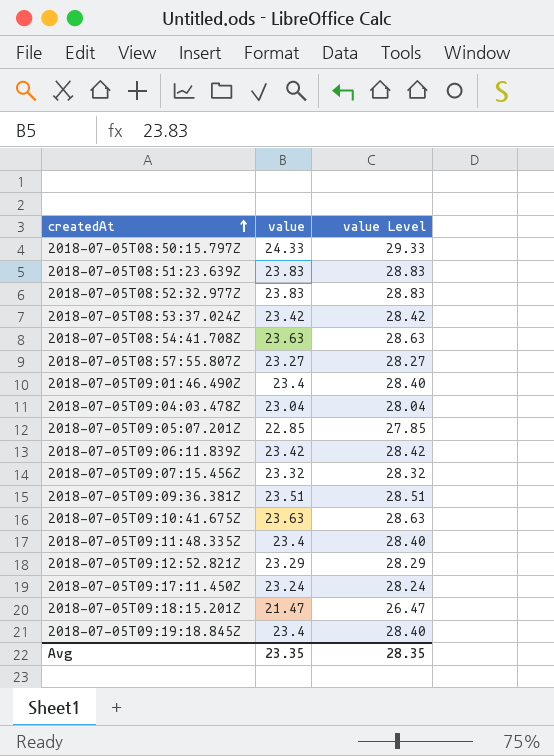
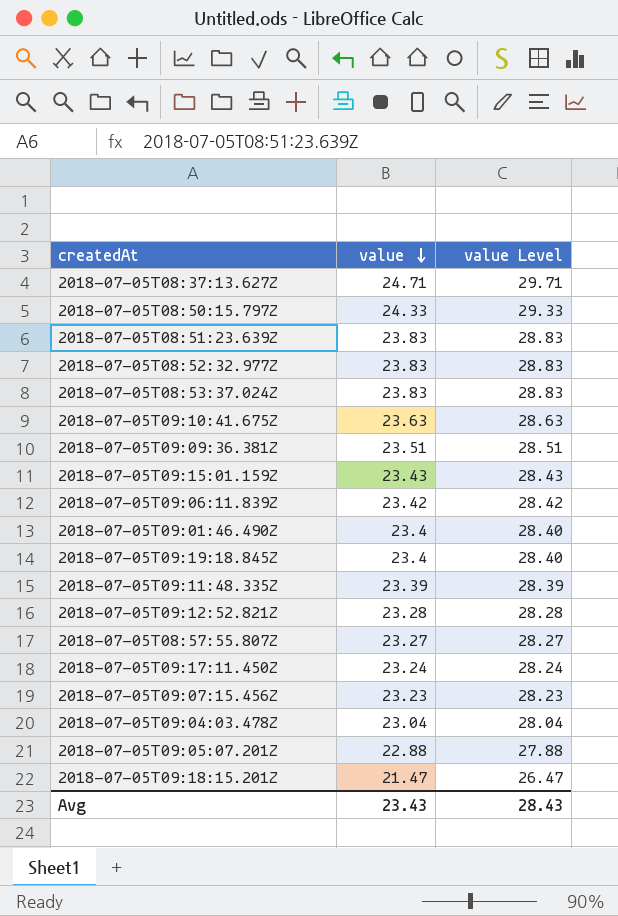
row order: createdAt ascending -> value descending
row 2018-07-05T08:54:41.708Z: 23.63 | 28.63 -> none
row 2018-07-05T08:37:13.627Z: none -> 24.71 | 29.71
2018-07-05T08:53:37.024Z | value: 23.42 -> 23.83
2018-07-05T08:53:37.024Z | value Level: 28.42 -> 28.83
row 2018-07-05T09:15:01.159Z: none -> 23.43 | 28.43
2018-07-05T09:11:48.335Z | value: 23.4 -> 23.39
2018-07-05T09:11:48.335Z | value Level: 28.40 -> 28.39
2018-07-05T09:12:52.821Z | value: 23.29 -> 23.28
2018-07-05T09:12:52.821Z | value Level: 28.29 -> 28.28
2018-07-05T09:07:15.456Z | value: 23.32 -> 23.23
2018-07-05T09:07:15.456Z | value Level: 28.32 -> 28.23
2018-07-05T09:05:07.201Z | value: 22.85 -> 22.88
2018-07-05T09:05:07.201Z | value Level: 27.85 -> 27.88
Avg | value: 23.35 -> 23.43
Avg | value Level: 28.35 -> 28.43

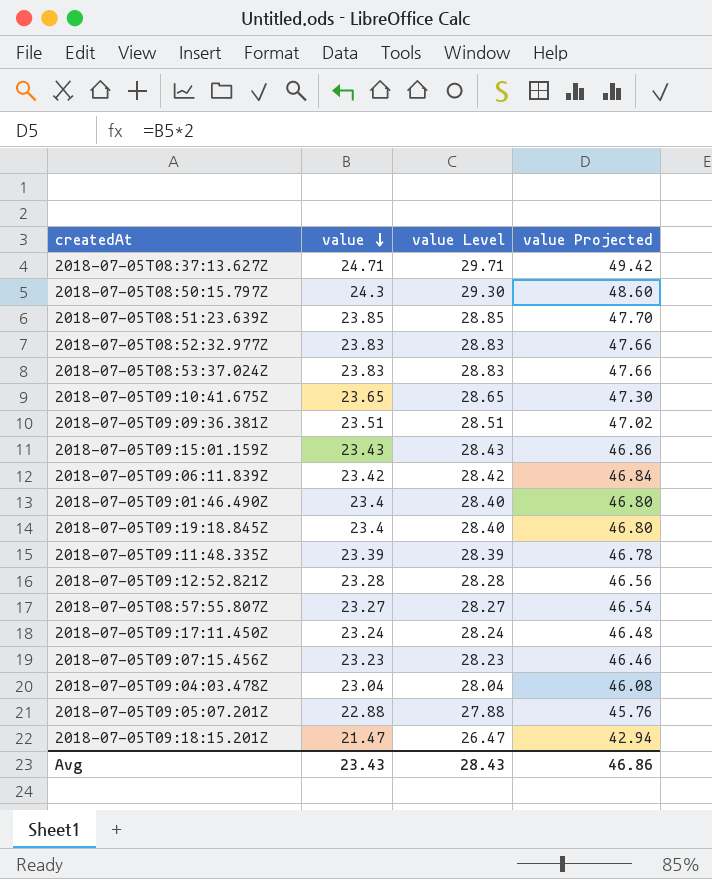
column value Projected | formula: none -> [value] * 2
2018-07-05T08:50:15.797Z | value: 24.33 -> 24.3
2018-07-05T08:50:15.797Z | value Level: 29.33 -> 29.30
2018-07-05T08:51:23.639Z | value: 23.83 -> 23.85
2018-07-05T08:51:23.639Z | value Level: 28.83 -> 28.85
2018-07-05T09:10:41.675Z | value: 23.63 -> 23.65
2018-07-05T09:10:41.675Z | value Level: 28.63 -> 28.65

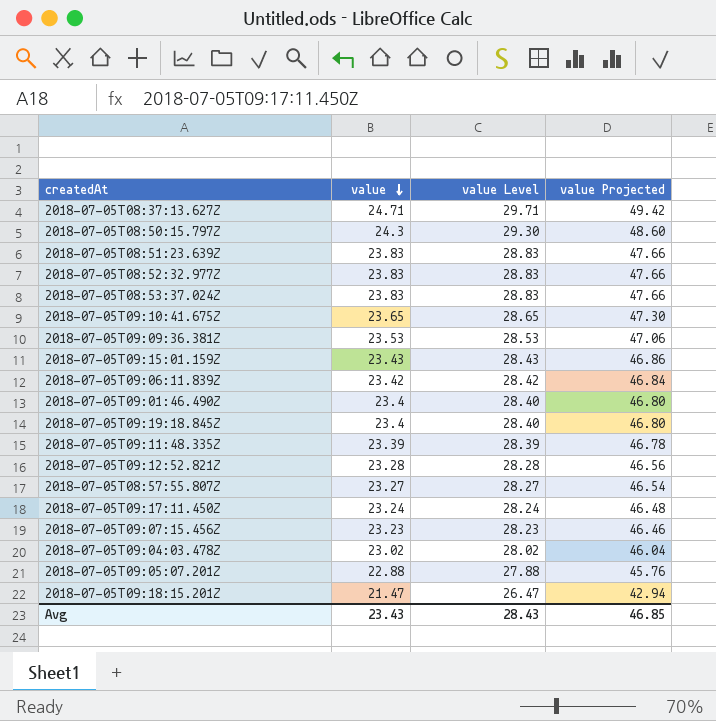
2018-07-05T08:51:23.639Z | value: 23.85 -> 23.83
2018-07-05T08:51:23.639Z | value Level: 28.85 -> 28.83
2018-07-05T08:51:23.639Z | value Projected: 47.70 -> 47.66
2018-07-05T09:09:36.381Z | value: 23.51 -> 23.53
2018-07-05T09:09:36.381Z | value Level: 28.51 -> 28.53
2018-07-05T09:09:36.381Z | value Projected: 47.02 -> 47.06
2018-07-05T09:04:03.478Z | value: 23.04 -> 23.02
2018-07-05T09:04:03.478Z | value Level: 28.04 -> 28.02
2018-07-05T09:04:03.478Z | value Projected: 46.08 -> 46.04
Avg | value Projected: 46.86 -> 46.85

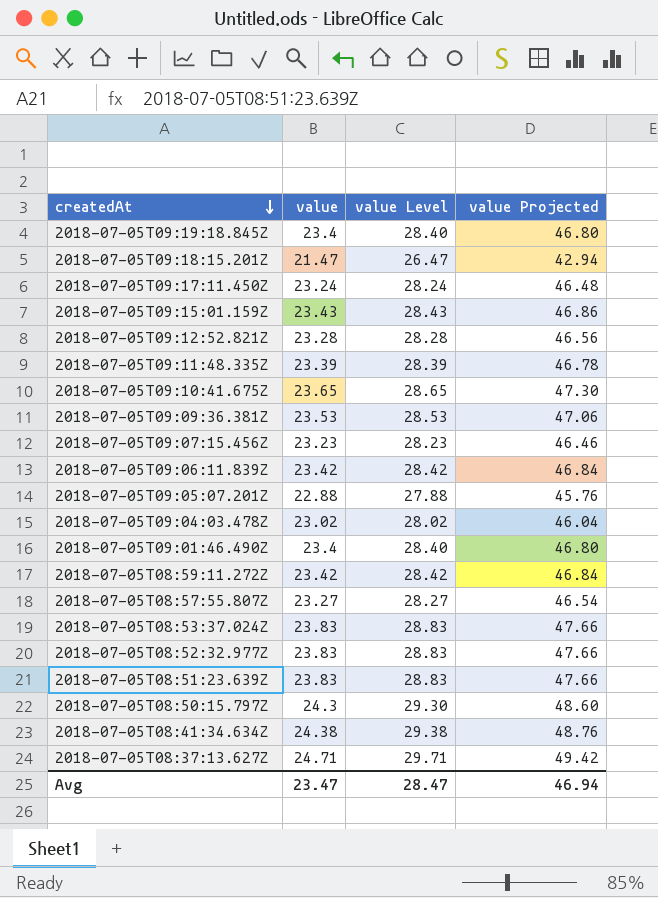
row order: value descending -> createdAt descending
row 2018-07-05T08:59:11.272Z: none -> 23.42 | 28.42 | 46.84
row 2018-07-05T08:41:34.634Z: none -> 24.38 | 29.38 | 48.76
Avg | value: 23.43 -> 23.47
Avg | value Level: 28.43 -> 28.47
Avg | value Projected: 46.85 -> 46.94

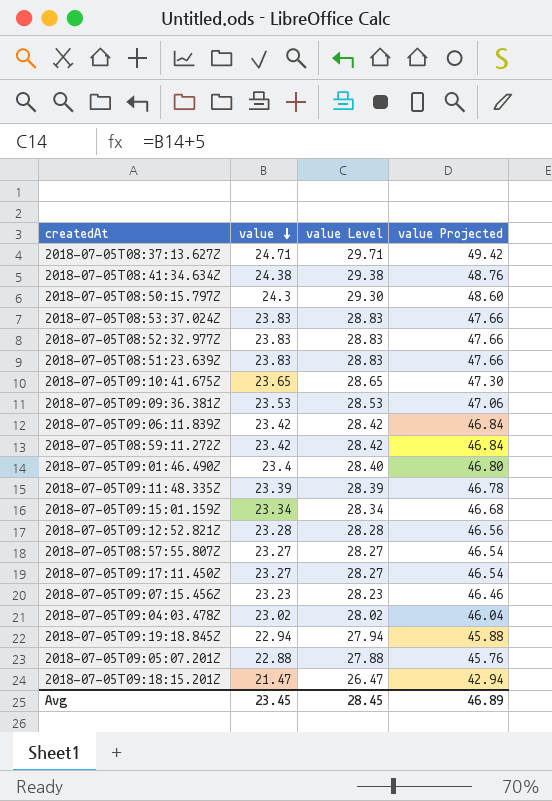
row order: createdAt descending -> value descending
2018-07-05T09:15:01.159Z | value: 23.43 -> 23.34
2018-07-05T09:15:01.159Z | value Level: 28.43 -> 28.34
2018-07-05T09:15:01.159Z | value Projected: 46.86 -> 46.68
2018-07-05T09:17:11.450Z | value: 23.24 -> 23.27
2018-07-05T09:17:11.450Z | value Level: 28.24 -> 28.27
2018-07-05T09:17:11.450Z | value Projected: 46.48 -> 46.54
2018-07-05T09:19:18.845Z | value: 23.4 -> 22.94
2018-07-05T09:19:18.845Z | value Level: 28.40 -> 27.94
2018-07-05T09:19:18.845Z | value Projected: 46.80 -> 45.88
Avg | value: 23.47 -> 23.45
Avg | value Level: 28.47 -> 28.45
Avg | value Projected: 46.94 -> 46.89

